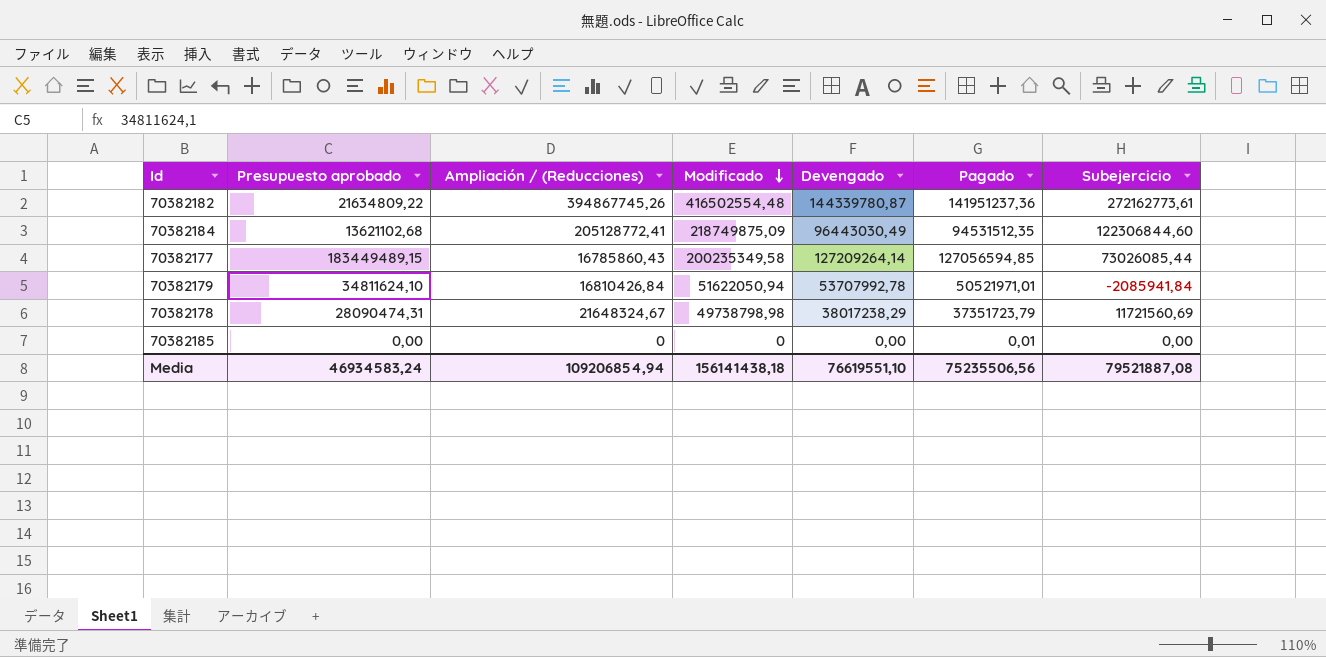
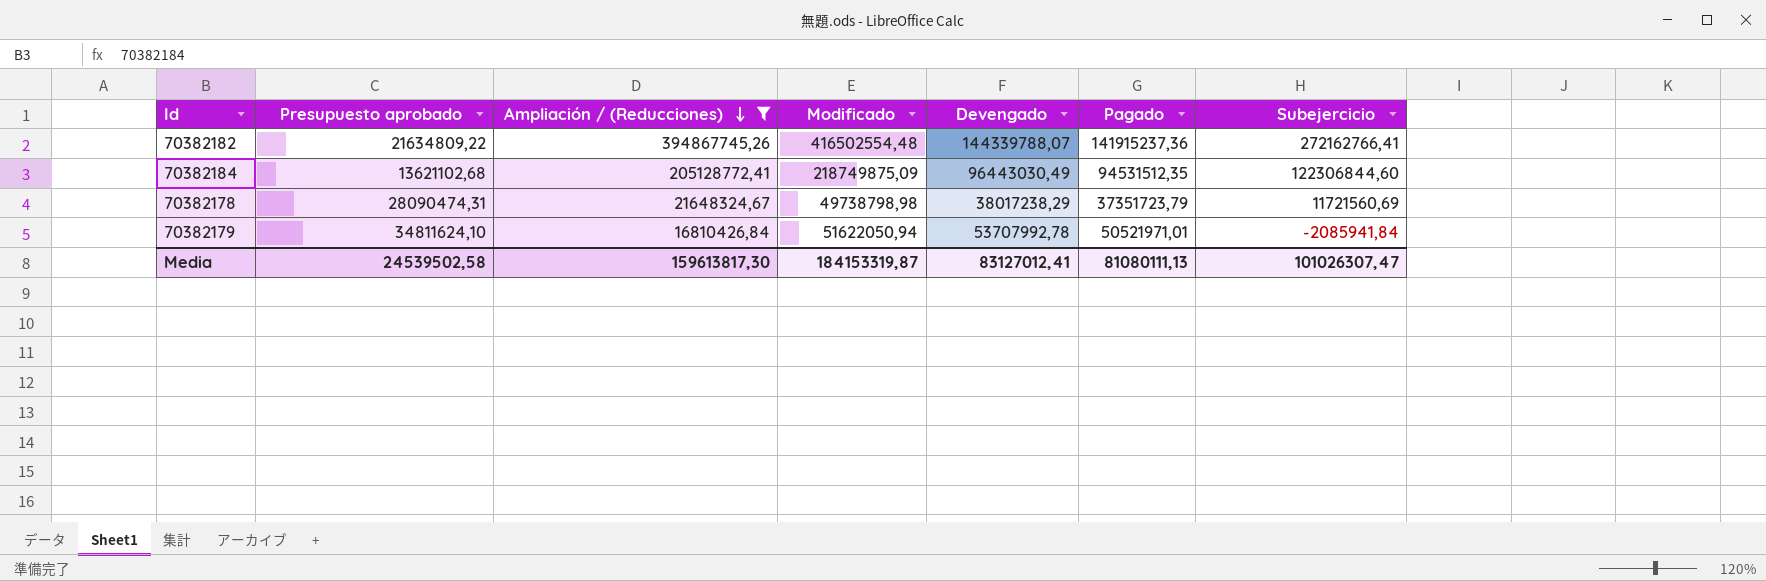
filter: none -> Ampliación / (Reducciones) >= 16810426,84
row order: Modificado descending -> Ampliación / (Reducciones) descending
70382182 | Devengado: 144339780,87 -> 144339788,07
70382182 | Pagado: 141951237,36 -> 141915237,36
70382182 | Subejercicio: 272162773,61 -> 272162766,41
Media | Presupuesto aprobado: 46934583,24 -> 24539502,58
Media | Ampliación / (Reducciones): 109206854,94 -> 159613817,30
Media | Modificado: 156141438,18 -> 184153319,87
Media | Devengado: 76619551,10 -> 83127012,41
Media | Pagado: 75235506,56 -> 81080111,13
Media | Subejercicio: 79521887,08 -> 101026307,47

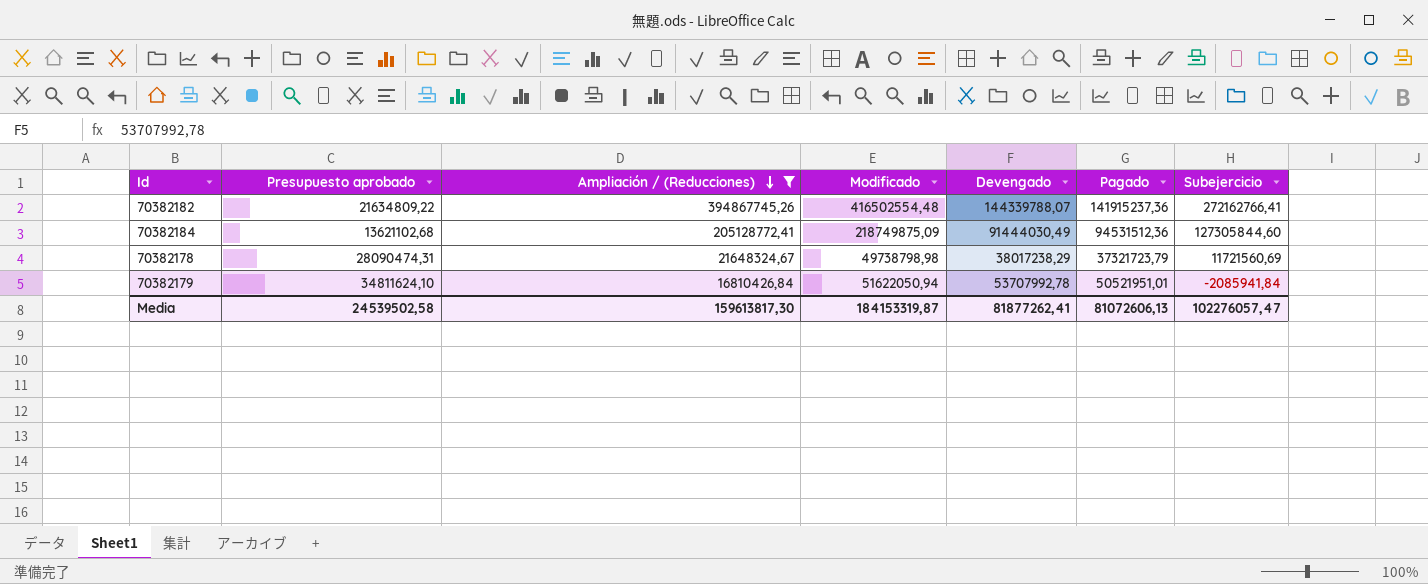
70382184 | Devengado: 96443030,49 -> 91444030,49
70382184 | Pagado: 94531512,35 -> 94531512,36
70382184 | Subejercicio: 122306844,60 -> 127305844,60
70382178 | Pagado: 37351723,79 -> 37321723,79
70382179 | Pagado: 50521971,01 -> 50521951,01
Media | Devengado: 83127012,41 -> 81877262,41
Media | Pagado: 81080111,13 -> 81072606,13
Media | Subejercicio: 101026307,47 -> 102276057,47

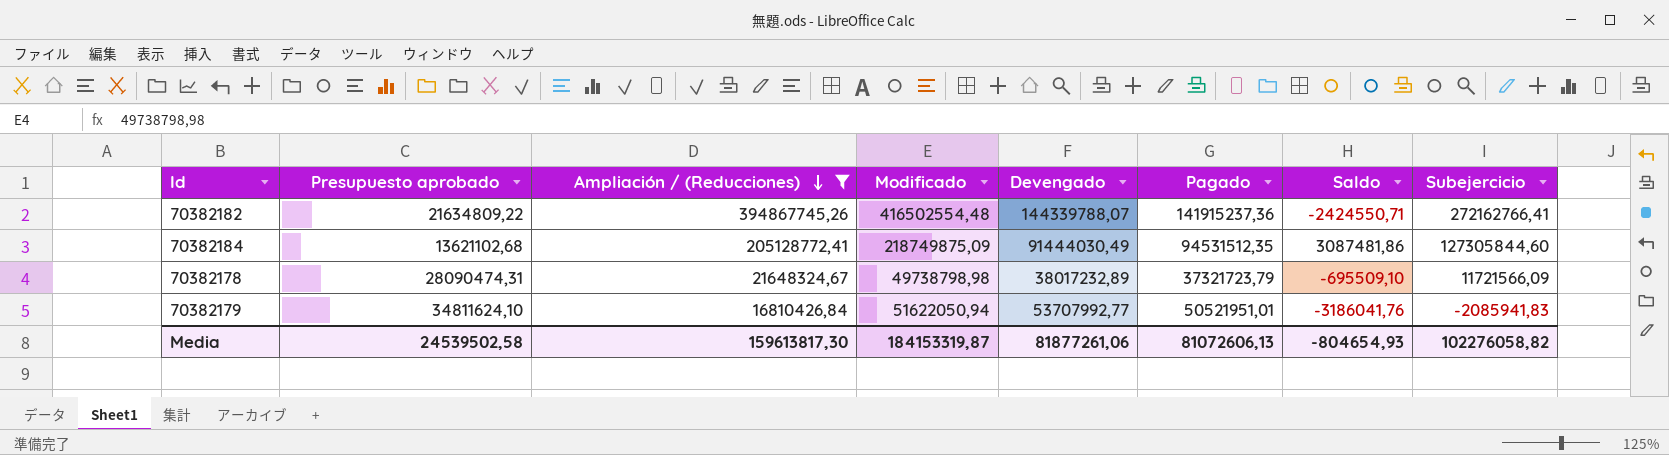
column Saldo | formula: none -> [Pagado] - [Devengado]
70382184 | Pagado: 94531512,36 -> 94531512,35
70382178 | Devengado: 38017238,29 -> 38017232,89
70382178 | Subejercicio: 11721560,69 -> 11721566,09
70382179 | Devengado: 53707992,78 -> 53707992,77
70382179 | Subejercicio: -2085941,84 -> -2085941,83
Media | Devengado: 81877262,41 -> 81877261,06
Media | Subejercicio: 102276057,47 -> 102276058,82

